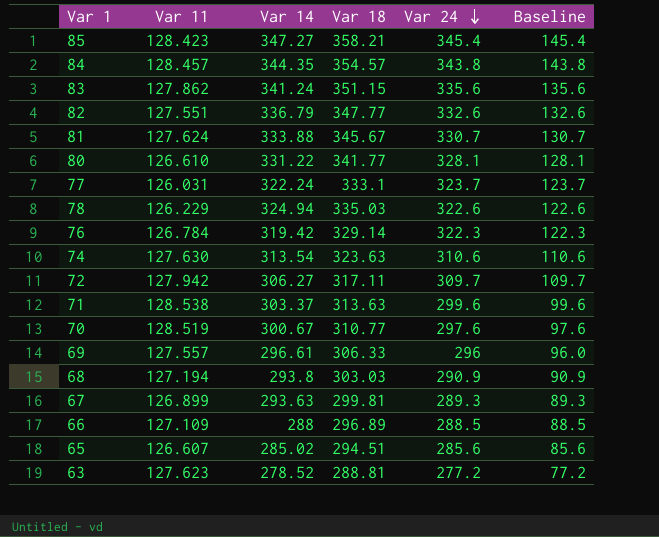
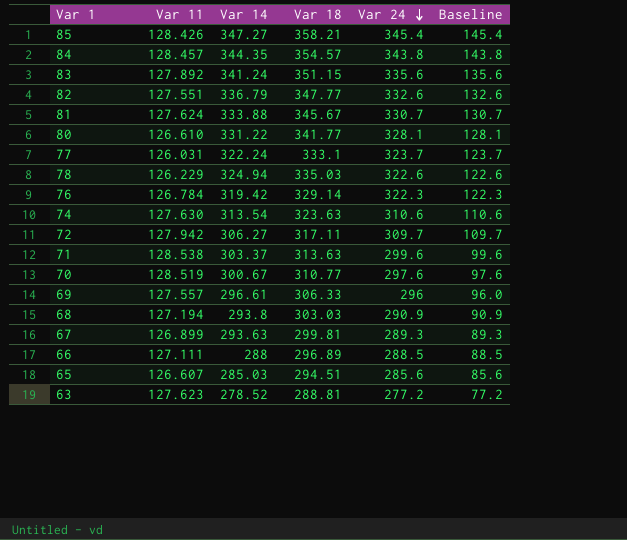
85 | Var 11: 128.423 -> 128.426
83 | Var 11: 127.862 -> 127.892
66 | Var 11: 127.109 -> 127.111
65 | Var 14: 285.02 -> 285.03

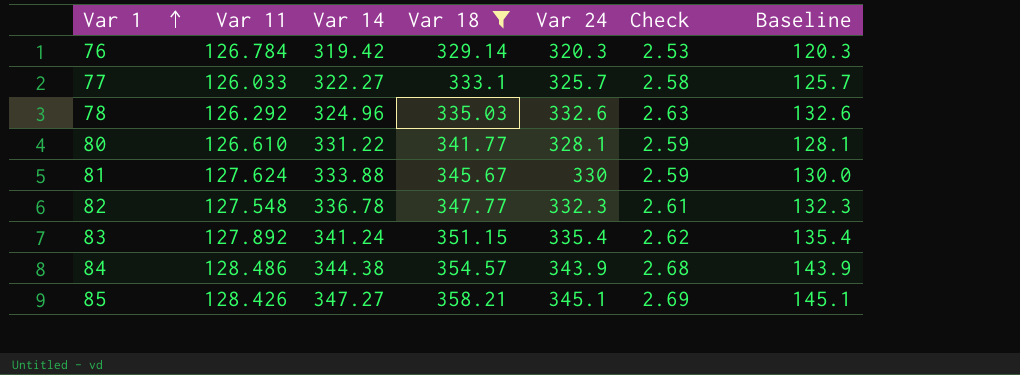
filter: none -> Var 18 >= 329.14
row order: Var 24 descending -> Var 1 ascending
column Check | formula: none -> [Var 24] / [Var 11]
76 | Var 24: 322.3 -> 320.3
76 | Baseline: 122.3 -> 120.3
77 | Var 11: 126.031 -> 126.033
77 | Var 14: 322.24 -> 322.27
77 | Var 24: 323.7 -> 325.7
77 | Baseline: 123.7 -> 125.7
78 | Var 11: 126.229 -> 126.292
78 | Var 14: 324.94 -> 324.96
78 | Var 24: 322.6 -> 332.6
78 | Baseline: 122.6 -> 132.6
81 | Var 24: 330.7 -> 330
81 | Baseline: 130.7 -> 130.0
82 | Var 11: 127.551 -> 127.548
82 | Var 14: 336.79 -> 336.78
82 | Var 24: 332.6 -> 332.3
82 | Baseline: 132.6 -> 132.3
83 | Var 24: 335.6 -> 335.4
83 | Baseline: 135.6 -> 135.4
84 | Var 11: 128.457 -> 128.486
84 | Var 14: 344.35 -> 344.38
84 | Var 24: 343.8 -> 343.9
84 | Baseline: 143.8 -> 143.9
85 | Var 24: 345.4 -> 345.1
85 | Baseline: 145.4 -> 145.1

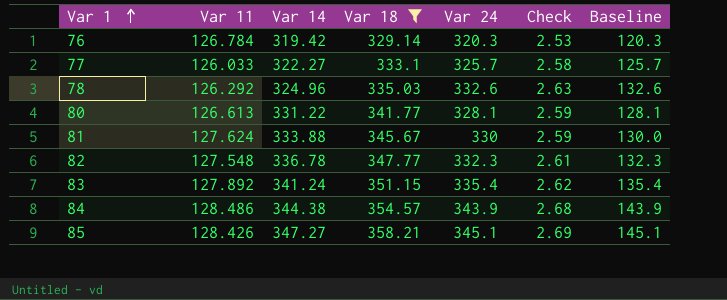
80 | Var 11: 126.610 -> 126.613

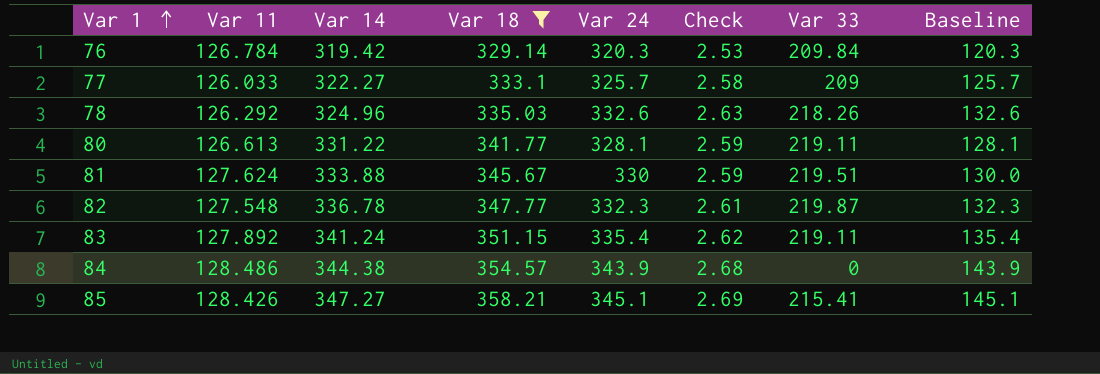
column Var 33 | position: none -> 7

